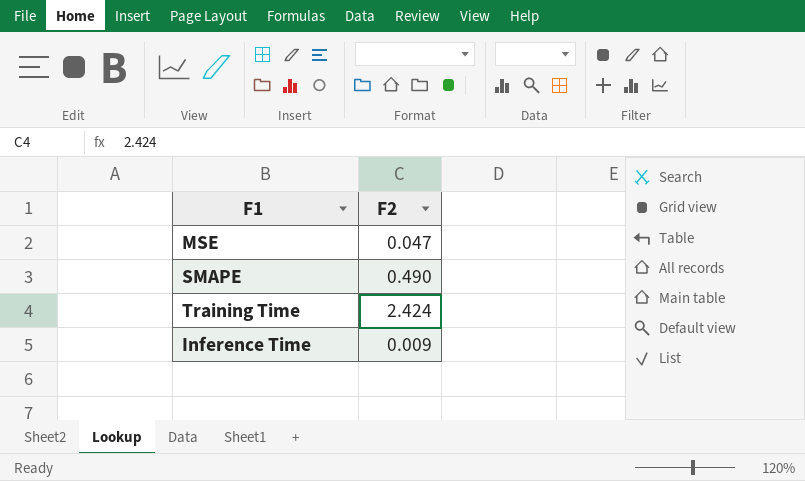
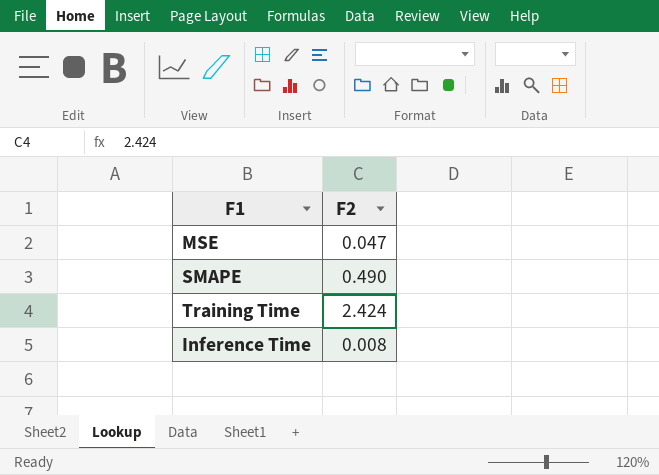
Inference Time | F2: 0.009 -> 0.008

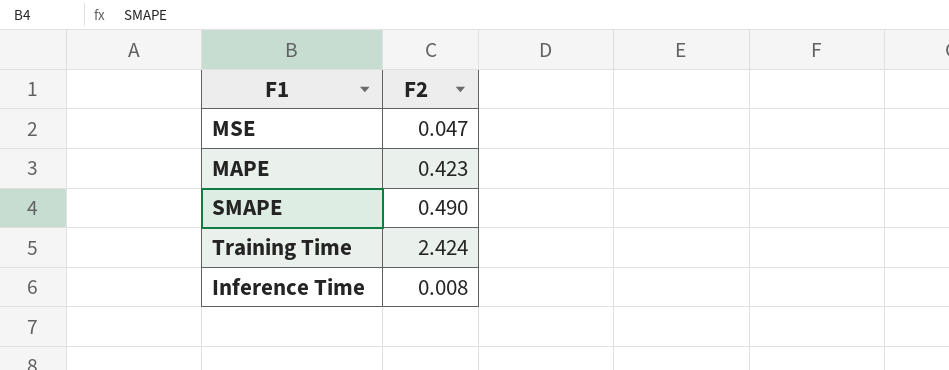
row MAPE: none -> 0.423

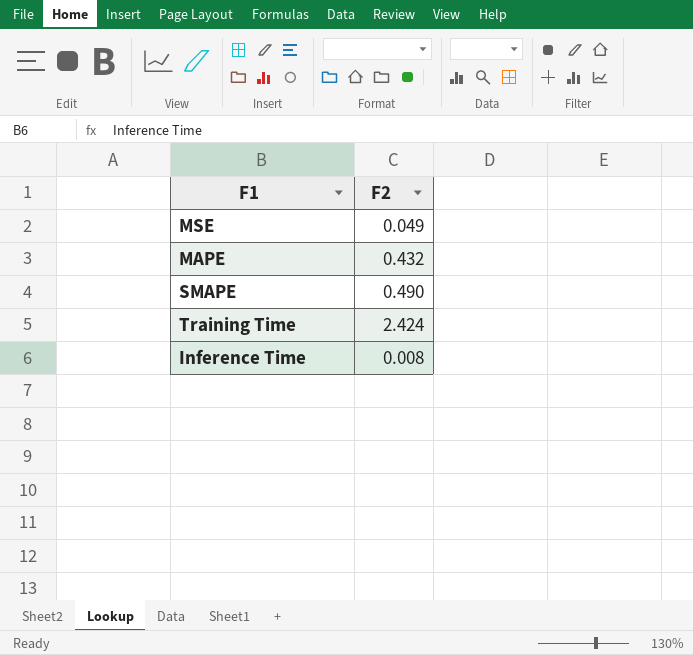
MSE | F2: 0.047 -> 0.049
MAPE | F2: 0.423 -> 0.432

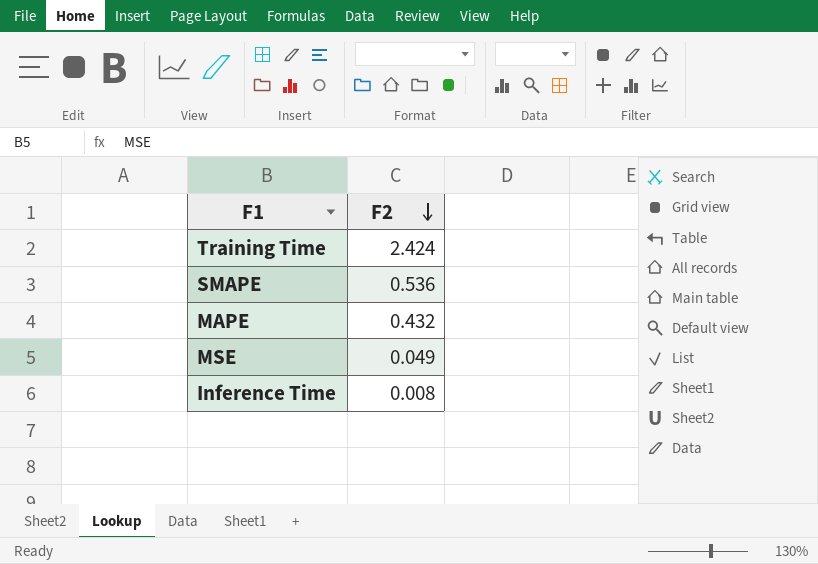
row order: none -> F2 descending
SMAPE | F2: 0.490 -> 0.536

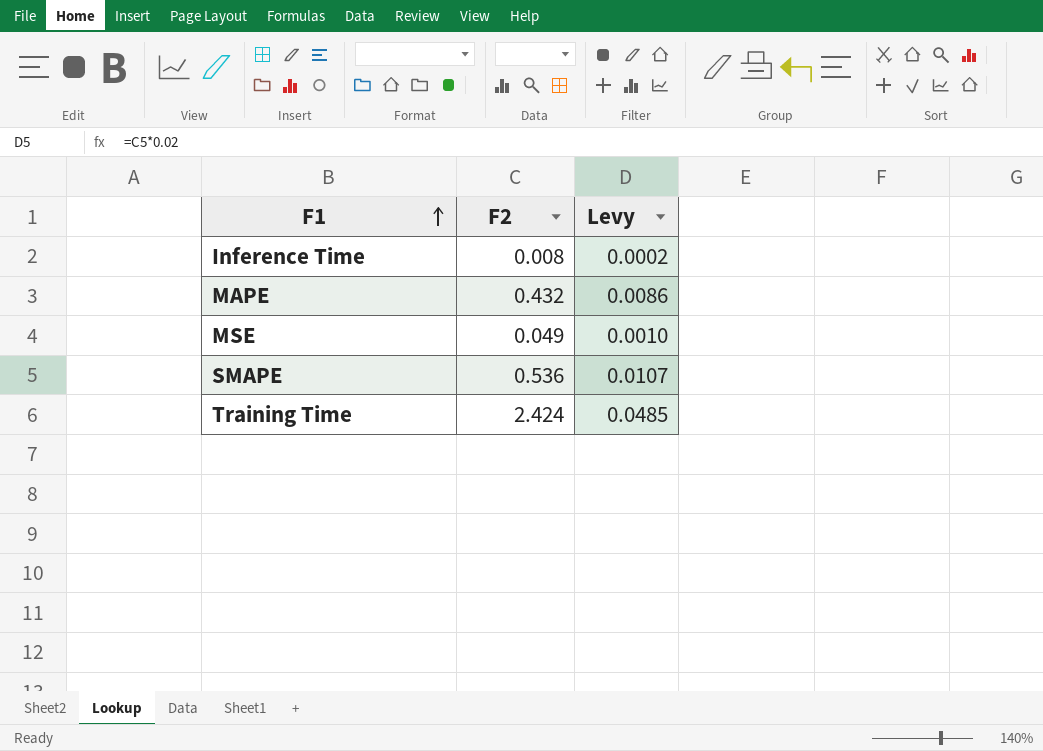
row order: F2 descending -> F1 ascending
column Levy | formula: none -> [F2] * 0.02

